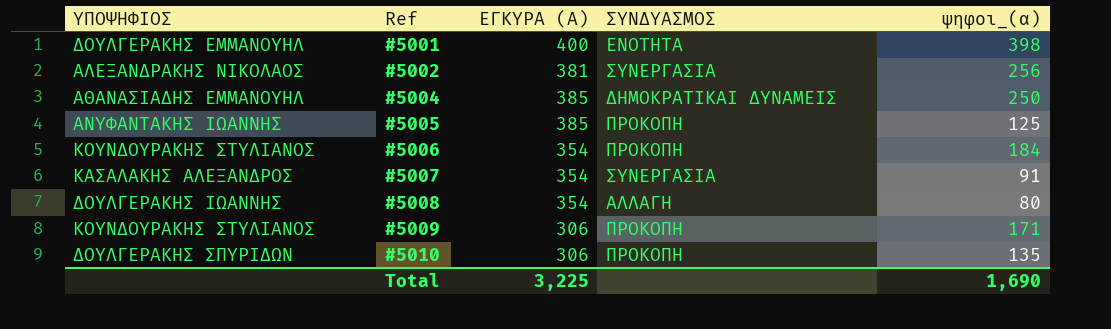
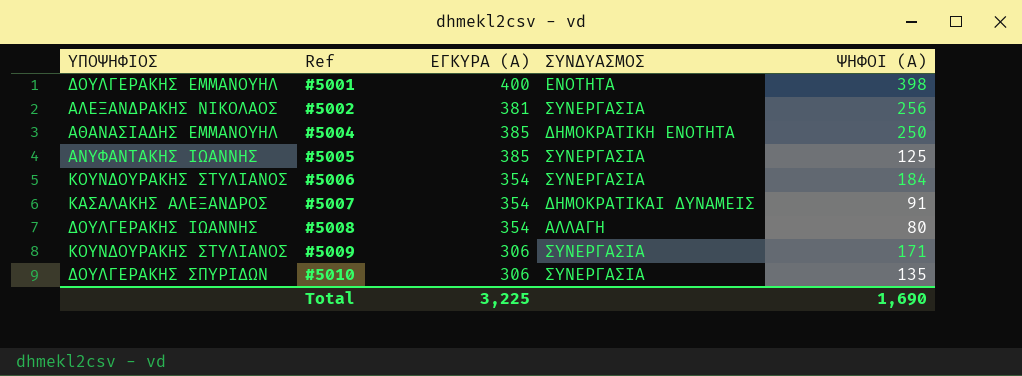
column name: ψηφοι_(α) -> ΨΗΦΟΙ (Α)
#5004 | ΣΥΝΔΥΑΣΜΟΣ: ΔΗΜΟΚΡΑΤΙΚΑΙ ΔΥΝΑΜΕΙΣ -> ΔΗΜΟΚΡΑΤΙΚΗ ΕΝΟΤΗΤΑ
#5005 | ΣΥΝΔΥΑΣΜΟΣ: ΠΡΟΚΟΠΗ -> ΣΥΝΕΡΓΑΣΙΑ
#5006 | ΣΥΝΔΥΑΣΜΟΣ: ΠΡΟΚΟΠΗ -> ΣΥΝΕΡΓΑΣΙΑ
#5007 | ΣΥΝΔΥΑΣΜΟΣ: ΣΥΝΕΡΓΑΣΙΑ -> ΔΗΜΟΚΡΑΤΙΚΑΙ ΔΥΝΑΜΕΙΣ
#5009 | ΣΥΝΔΥΑΣΜΟΣ: ΠΡΟΚΟΠΗ -> ΣΥΝΕΡΓΑΣΙΑ
#5010 | ΣΥΝΔΥΑΣΜΟΣ: ΠΡΟΚΟΠΗ -> ΣΥΝΕΡΓΑΣΙΑ

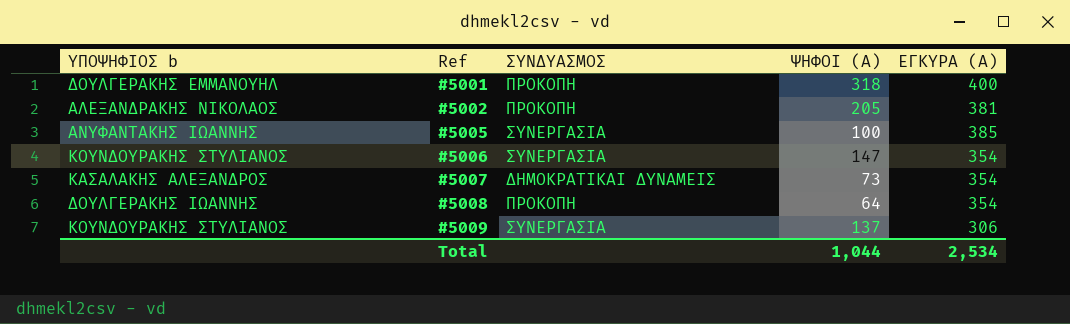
column name: ΥΠΟΨΗΦΙΟΣ -> ΥΠΟΨΗΦΙΟΣ b
column ΕΓΚΥΡΑ (Α) | position: 3 -> 5
row #5004: ΑΘΑΝΑΣΙΑΔΗΣ ΕΜΜΑΝΟΥΗΛ | 385 | ΔΗΜΟΚΡΑΤΙΚΗ ΕΝΟΤΗΤΑ | 250 -> none
row #5010: ΔΟΥΛΓΕΡΑΚΗΣ ΣΠΥΡΙΔΩΝ | 306 | ΣΥΝΕΡΓΑΣΙΑ | 135 -> none
#5001 | ΣΥΝΔΥΑΣΜΟΣ: ΕΝΟΤΗΤΑ -> ΠΡΟΚΟΠΗ
#5001 | ΨΗΦΟΙ (Α): 398 -> 318
#5002 | ΣΥΝΔΥΑΣΜΟΣ: ΣΥΝΕΡΓΑΣΙΑ -> ΠΡΟΚΟΠΗ
#5002 | ΨΗΦΟΙ (Α): 256 -> 205
#5005 | ΨΗΦΟΙ (Α): 125 -> 100
#5006 | ΨΗΦΟΙ (Α): 184 -> 147
#5007 | ΨΗΦΟΙ (Α): 91 -> 73
#5008 | ΣΥΝΔΥΑΣΜΟΣ: ΑΛΛΑΓΗ -> ΠΡΟΚΟΠΗ
#5008 | ΨΗΦΟΙ (Α): 80 -> 64
#5009 | ΨΗΦΟΙ (Α): 171 -> 137
Total | ΨΗΦΟΙ (Α): 1,690 -> 1,044
Total | ΕΓΚΥΡΑ (Α): 3,225 -> 2,534

